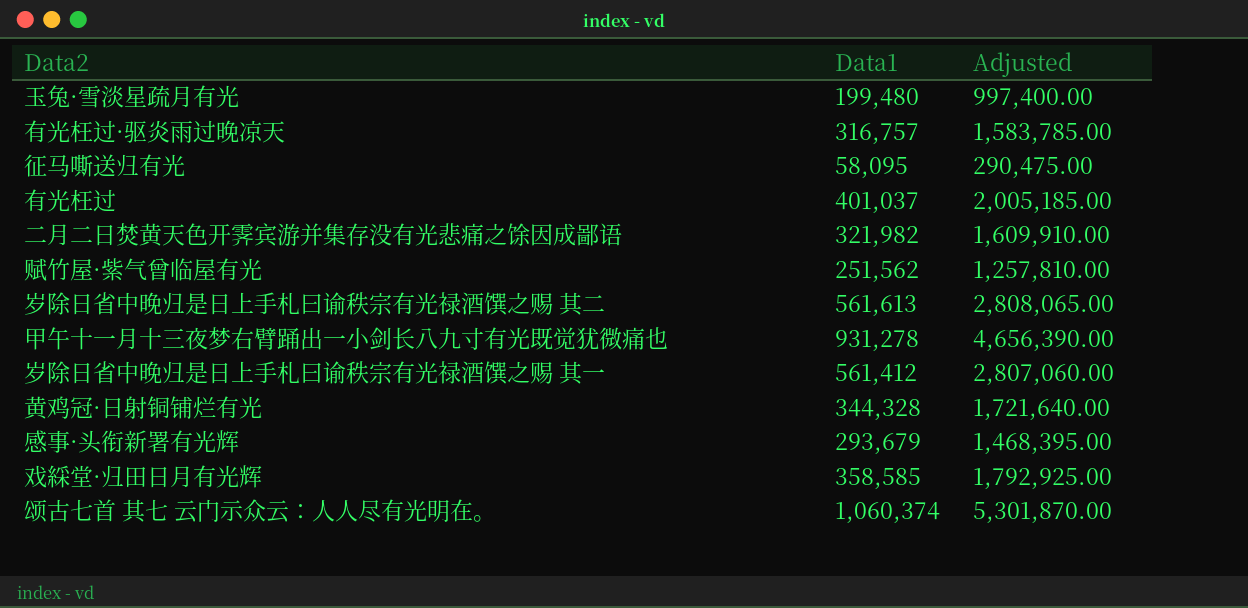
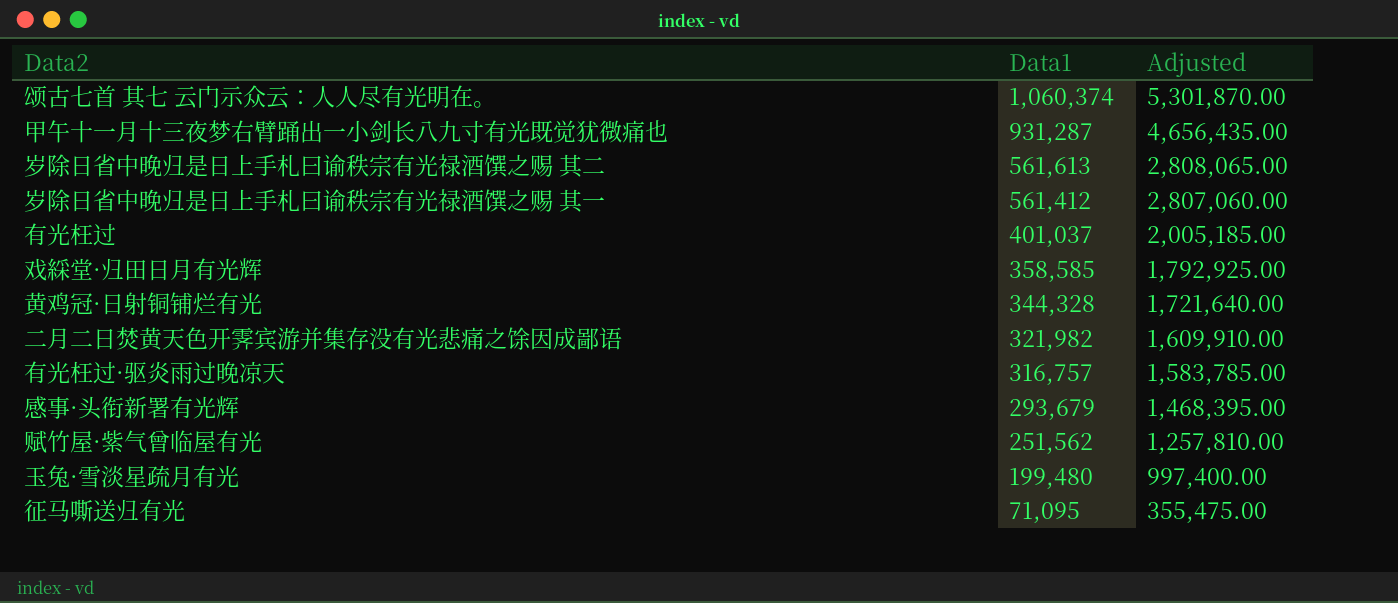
row order: none -> Data1 descending
甲午十一月十三夜梦右臂踊出一小剑长八九寸有光既觉犹微痛也 | Data1: 931,278 -> 931,287
甲午十一月十三夜梦右臂踊出一小剑长八九寸有光既觉犹微痛也 | Adjusted: 4,656,390.00 -> 4,656,435.00
征马嘶送归有光 | Data1: 58,095 -> 71,095
征马嘶送归有光 | Adjusted: 290,475.00 -> 355,475.00

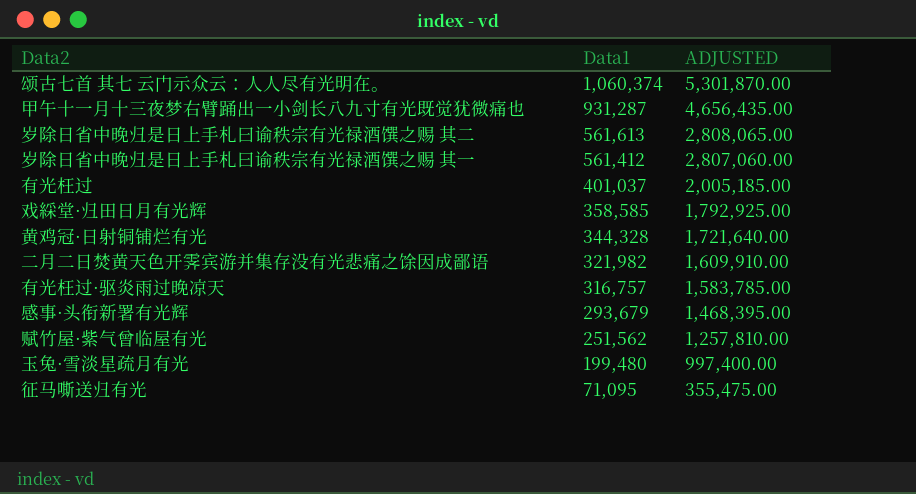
column name: Adjusted -> ADJUSTED

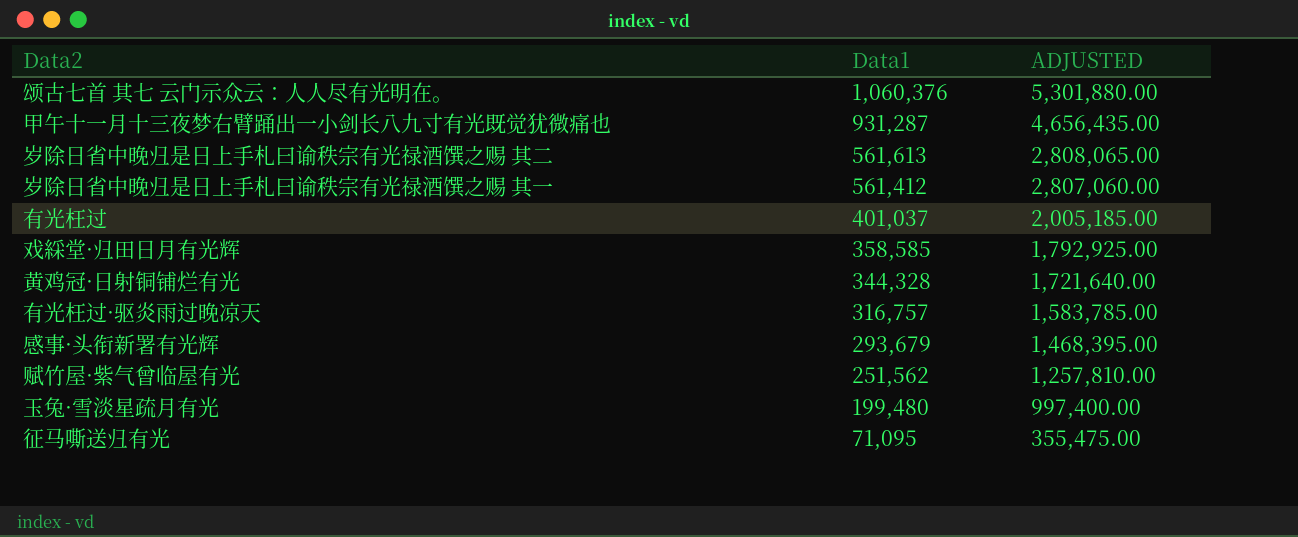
row 二月二日焚黄天色开霁宾游并集存没有光悲痛之馀因成鄙语: 321,982 | 1,609,910.00 -> none
颂古七首 其七 云门示众云：人人尽有光明在。 | Data1: 1,060,374 -> 1,060,376
颂古七首 其七 云门示众云：人人尽有光明在。 | ADJUSTED: 5,301,870.00 -> 5,301,880.00

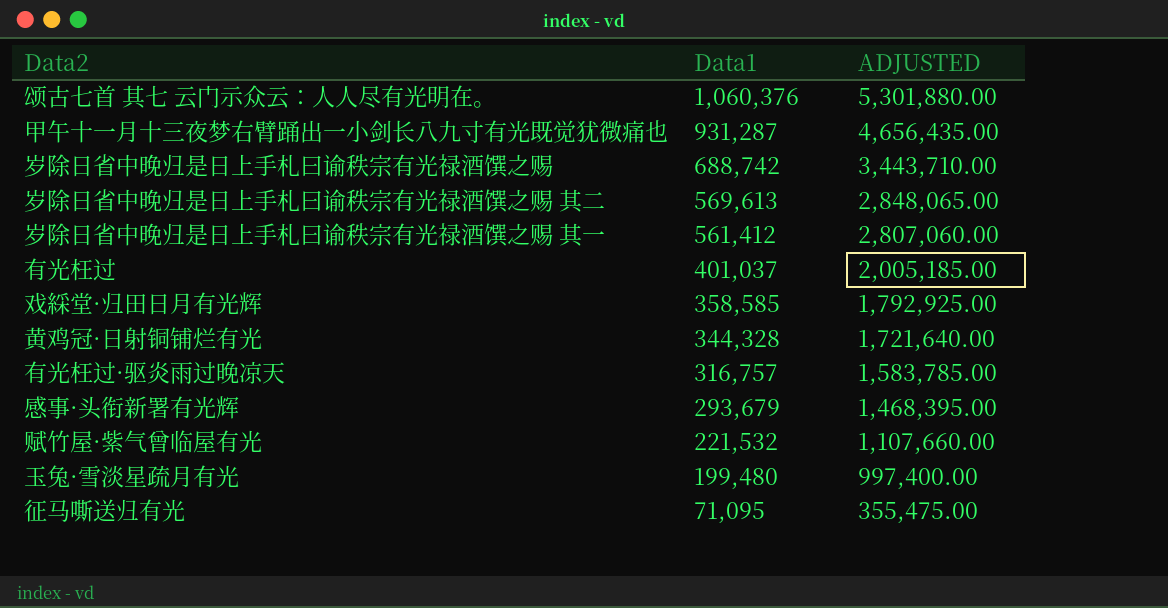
row 岁除日省中晚归是日上手札曰谕秩宗有光禄酒馔之赐: none -> 688,742 | 3,443,710.00
岁除日省中晚归是日上手札曰谕秩宗有光禄酒馔之赐 其二 | Data1: 561,613 -> 569,613
岁除日省中晚归是日上手札曰谕秩宗有光禄酒馔之赐 其二 | ADJUSTED: 2,808,065.00 -> 2,848,065.00
赋竹屋·紫气曾临屋有光 | Data1: 251,562 -> 221,532
赋竹屋·紫气曾临屋有光 | ADJUSTED: 1,257,810.00 -> 1,107,660.00

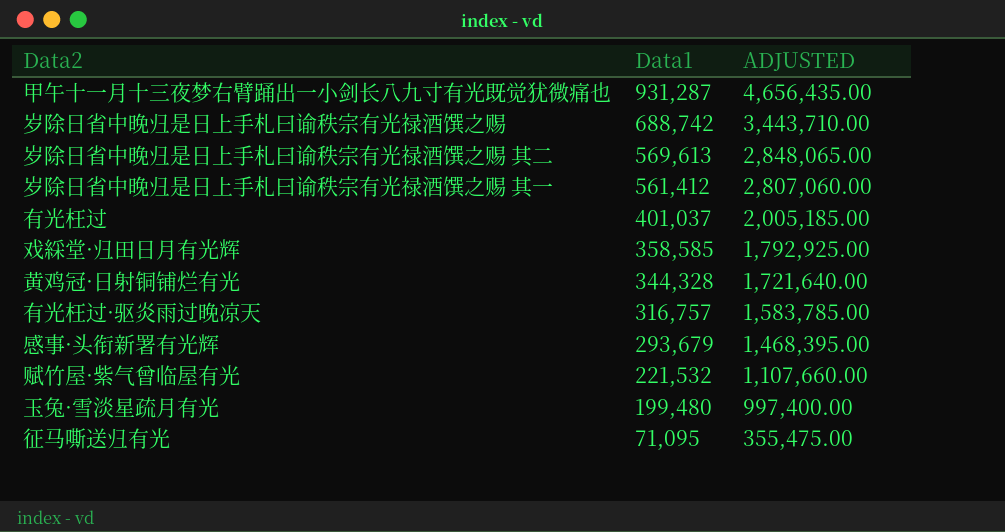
row 颂古七首 其七 云门示众云：人人尽有光明在。: 1,060,376 | 5,301,880.00 -> none

